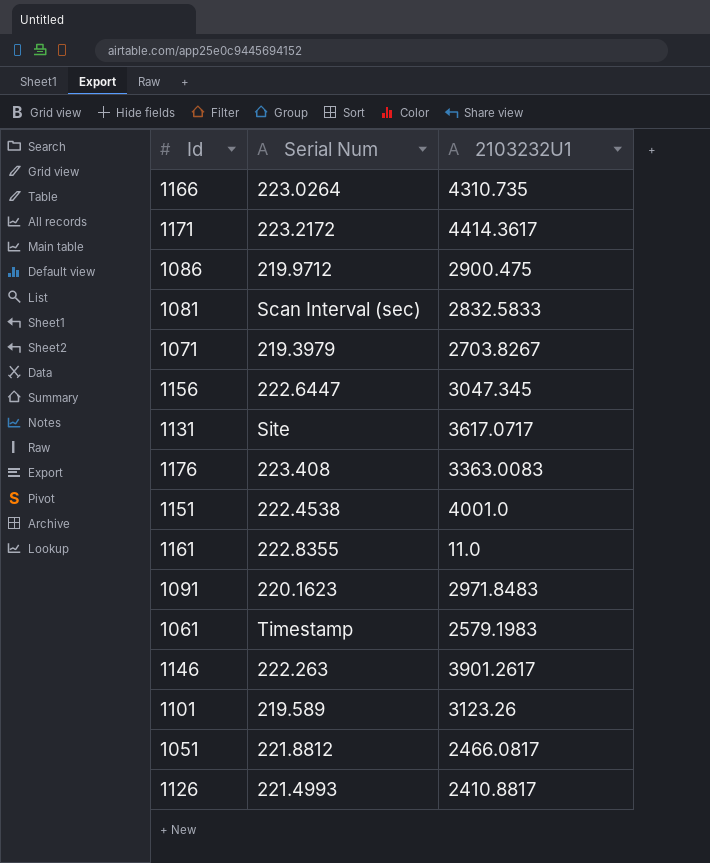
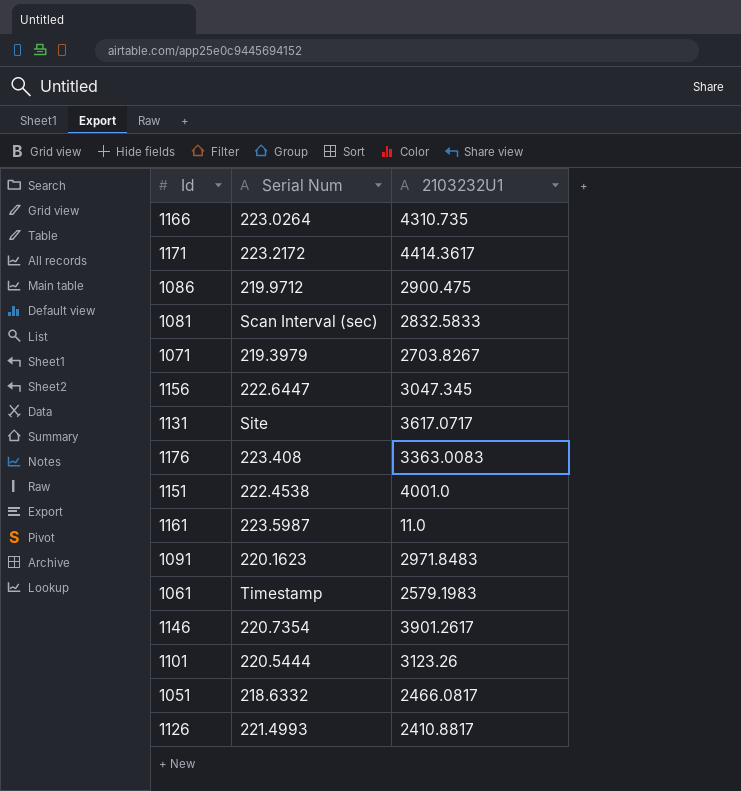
1161 | Serial Num: 222.8355 -> 223.5987
1146 | Serial Num: 222.263 -> 220.7354
1101 | Serial Num: 219.589 -> 220.5444
1051 | Serial Num: 221.8812 -> 218.6332

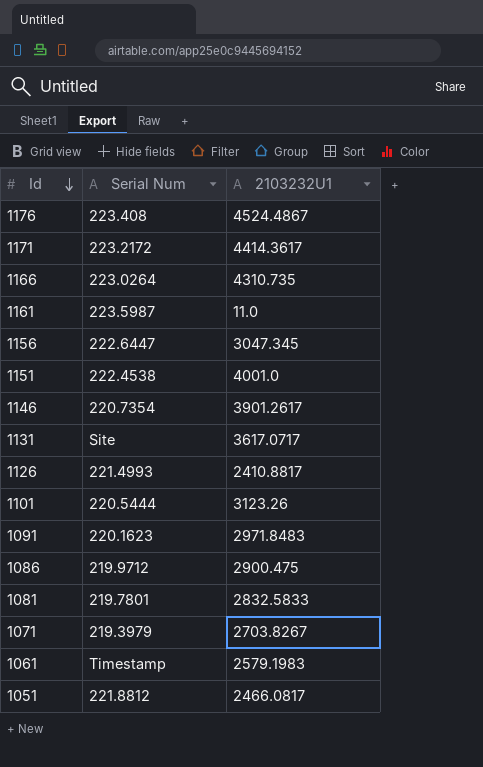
row order: none -> Id descending
1176 | 2103232U1: 3363.0083 -> 4524.4867
1081 | Serial Num: Scan Interval (sec) -> 219.7801
1051 | Serial Num: 218.6332 -> 221.8812

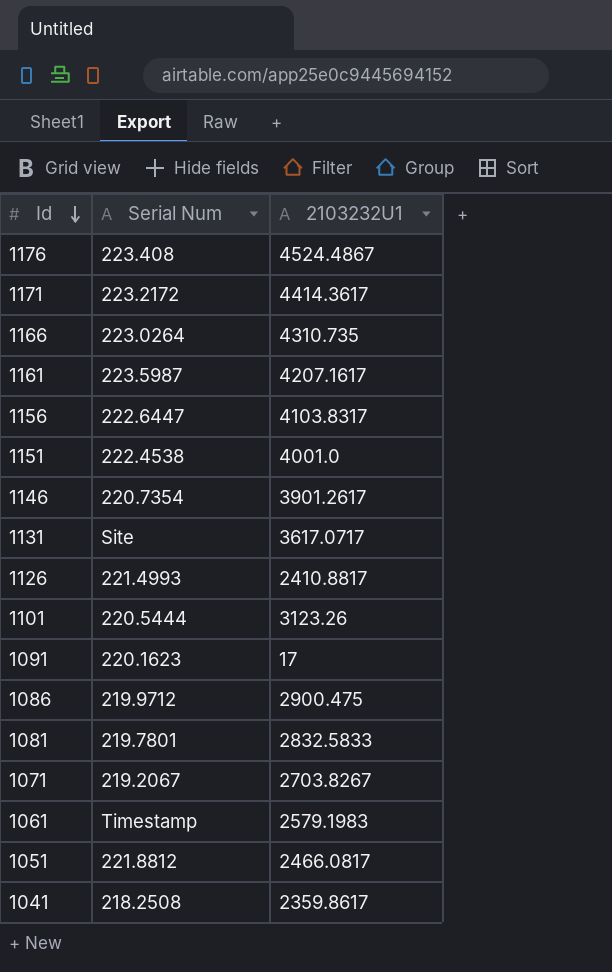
1161 | 2103232U1: 11.0 -> 4207.1617
1156 | 2103232U1: 3047.345 -> 4103.8317
1091 | 2103232U1: 2971.8483 -> 17
1071 | Serial Num: 219.3979 -> 219.2067
row 1041: none -> 218.2508 | 2359.8617

